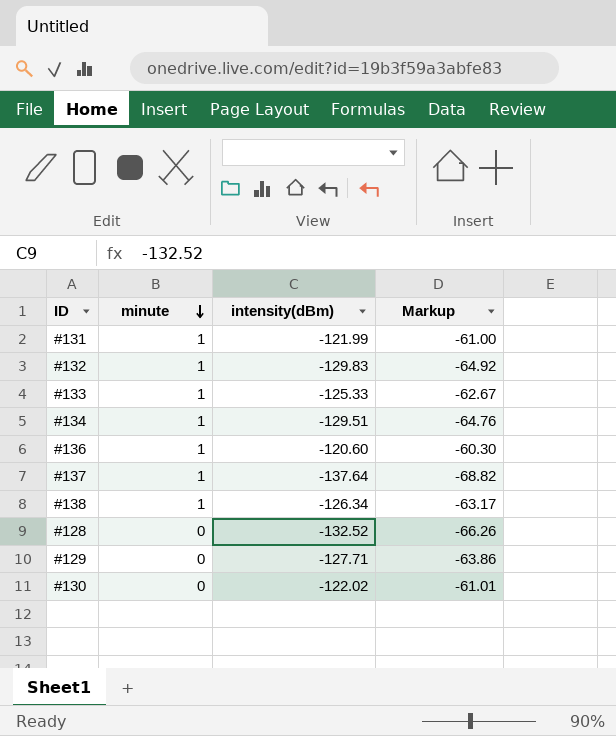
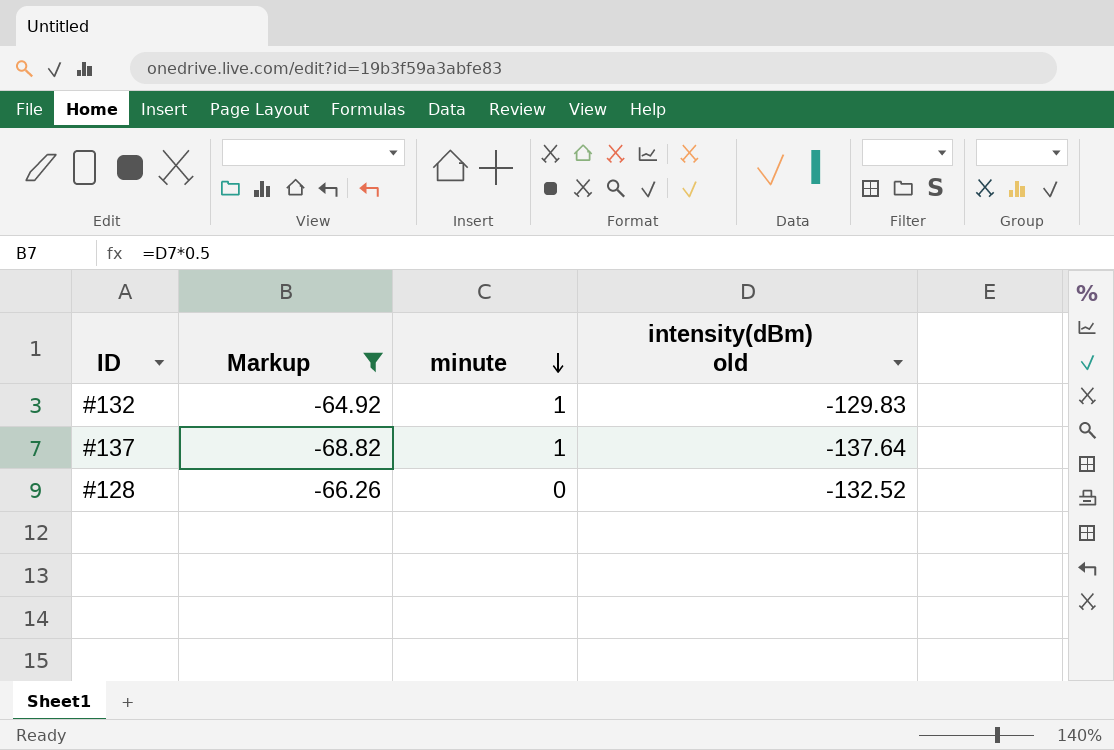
filter: none -> Markup <= -64.92
column Markup | position: 4 -> 2
column name: intensity(dBm) -> intensity(dBm) old

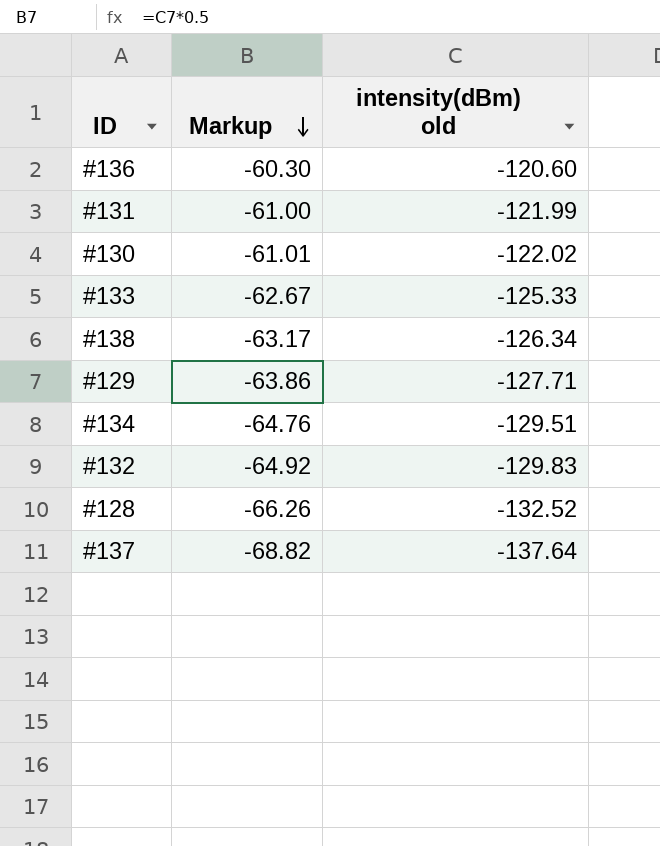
filter: Markup <= -64.92 -> none
row order: minute descending -> Markup descending
column minute | position: 3 -> none

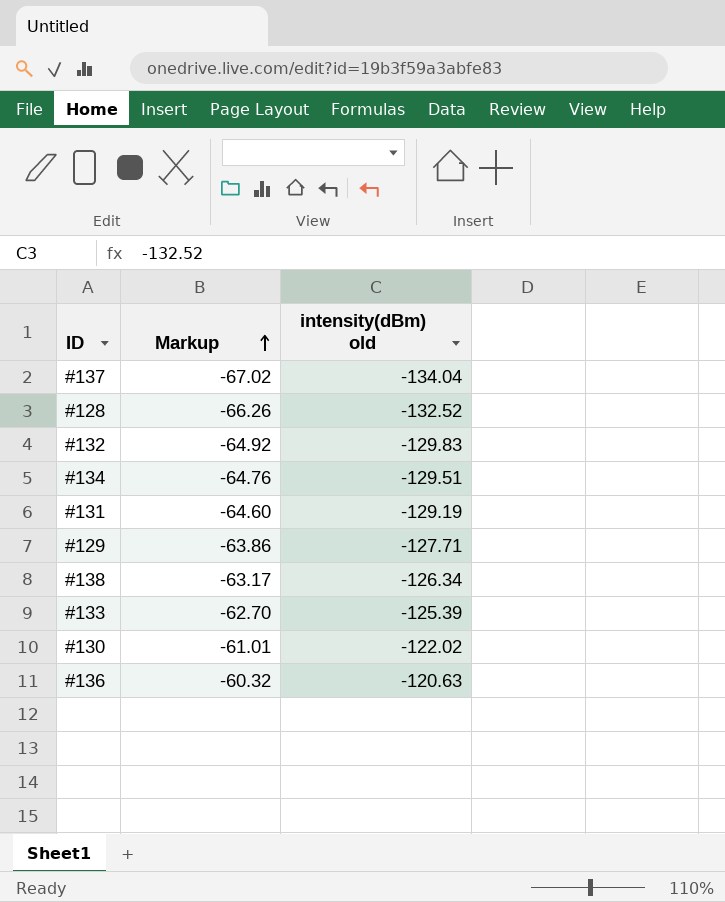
row order: Markup descending -> Markup ascending
#137 | Markup: -68.82 -> -67.02
#137 | intensity(dBm) old: -137.64 -> -134.04
#131 | Markup: -61.00 -> -64.60
#131 | intensity(dBm) old: -121.99 -> -129.19
#133 | Markup: -62.67 -> -62.70
#133 | intensity(dBm) old: -125.33 -> -125.39
#136 | Markup: -60.30 -> -60.32
#136 | intensity(dBm) old: -120.60 -> -120.63

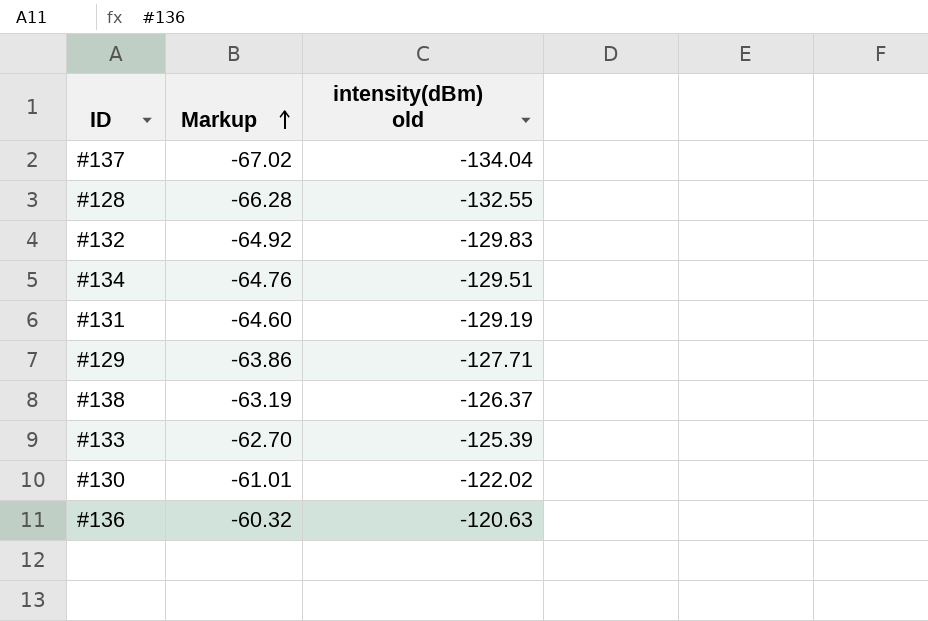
#128 | Markup: -66.26 -> -66.28
#128 | intensity(dBm) old: -132.52 -> -132.55
#138 | Markup: -63.17 -> -63.19
#138 | intensity(dBm) old: -126.34 -> -126.37

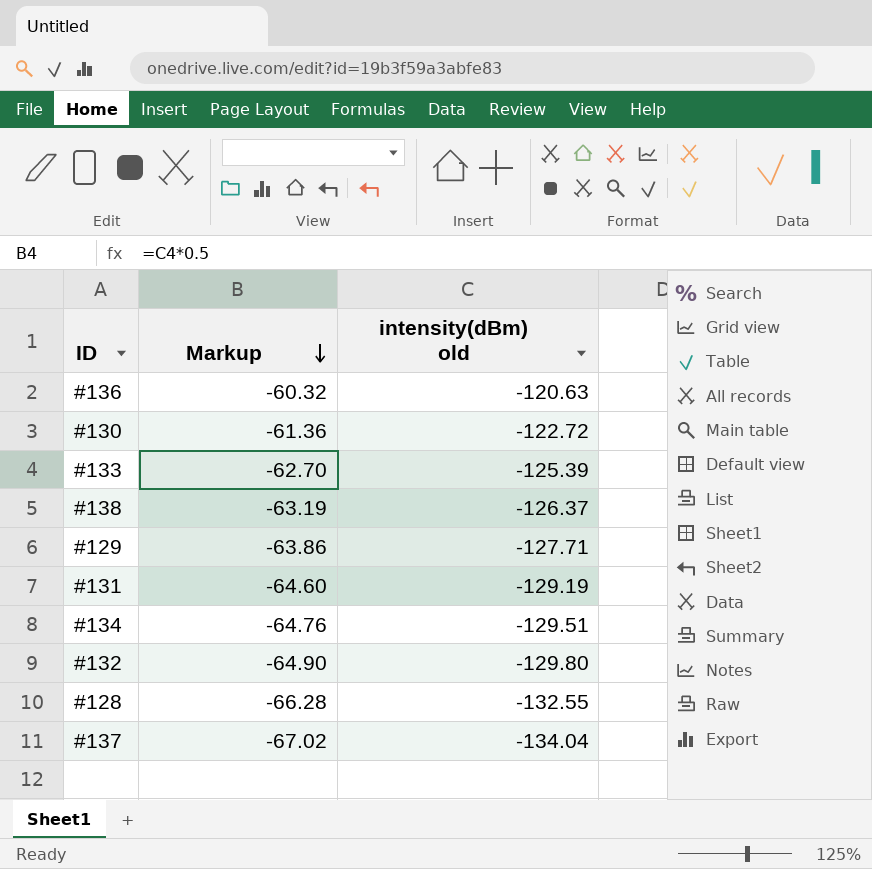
row order: Markup ascending -> Markup descending
#130 | Markup: -61.01 -> -61.36
#130 | intensity(dBm) old: -122.02 -> -122.72
#132 | Markup: -64.92 -> -64.90
#132 | intensity(dBm) old: -129.83 -> -129.80

